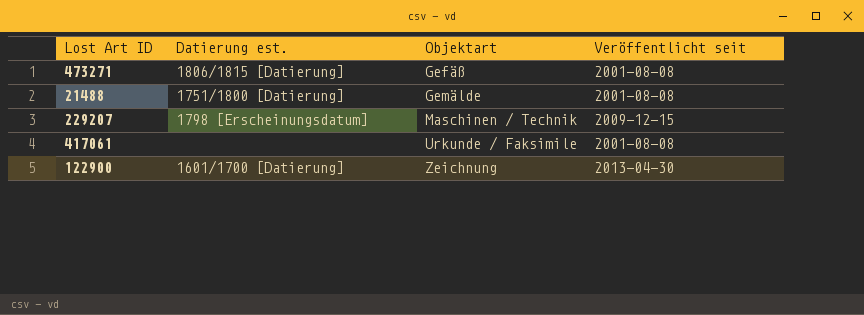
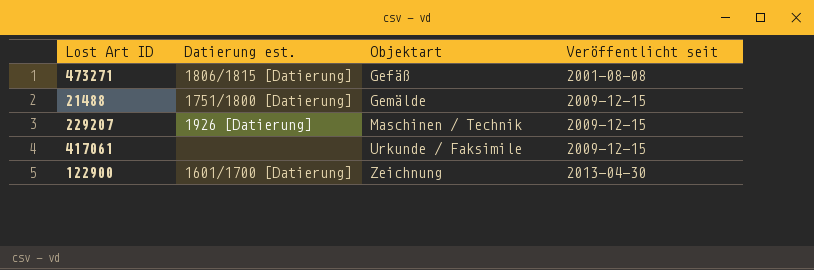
21488 | Veröffentlicht seit: 2001-08-08 -> 2009-12-15
229207 | Datierung est.: 1798 [Erscheinungsdatum] -> 1926 [Datierung]
417061 | Veröffentlicht seit: 2001-08-08 -> 2009-12-15

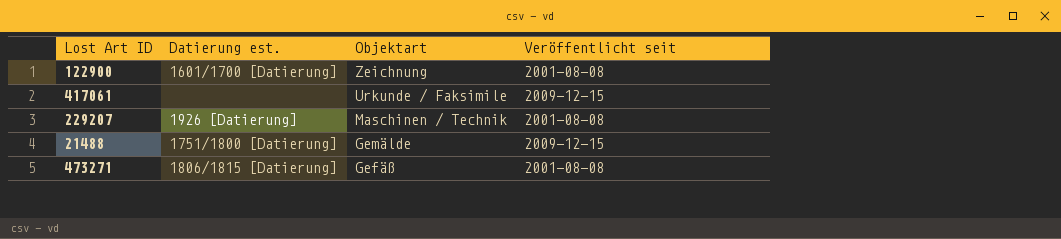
row order: Objektart ascending -> Objektart descending
122900 | Veröffentlicht seit: 2013-04-30 -> 2001-08-08
229207 | Veröffentlicht seit: 2009-12-15 -> 2001-08-08

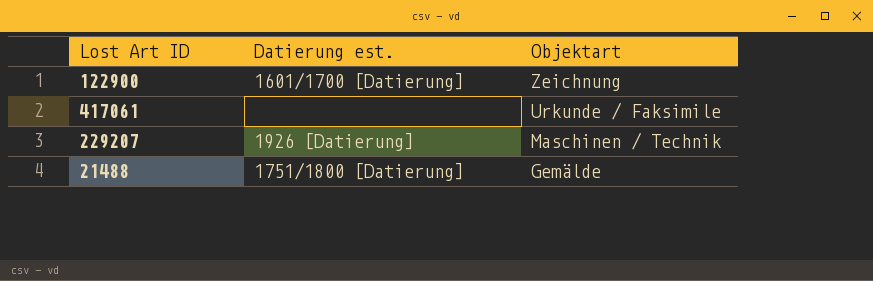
column Veröffentlicht seit | position: 4 -> none
row 473271: 1806/1815 [Datierung] | Gefäß | 2001-08-08 -> none

